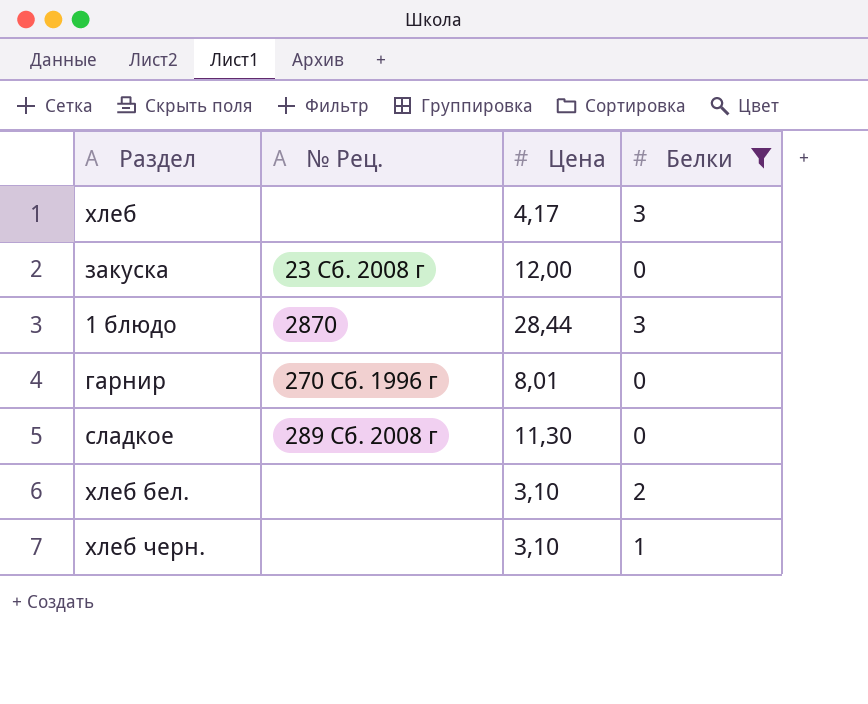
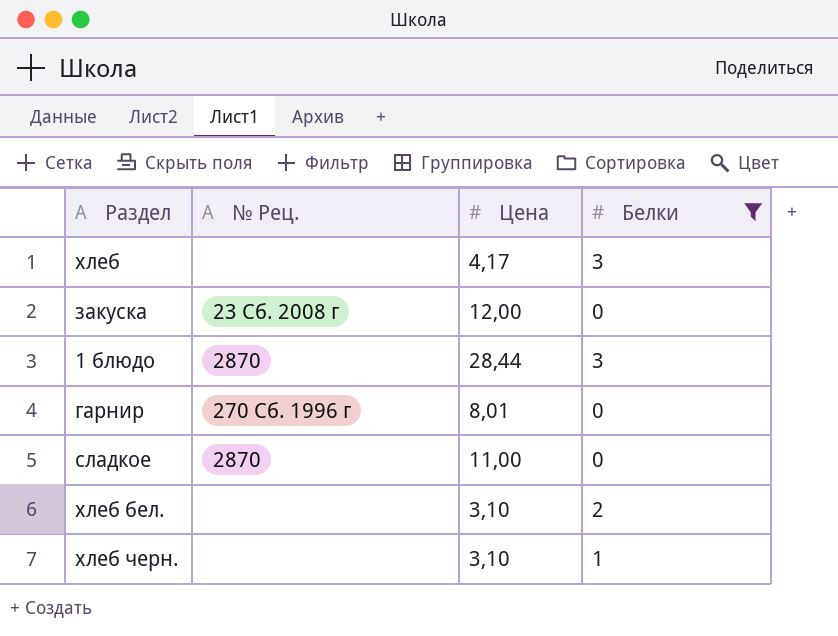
сладкое | № Рец.: 289 Сб. 2008 г -> 2870
сладкое | Цена: 11,30 -> 11,00

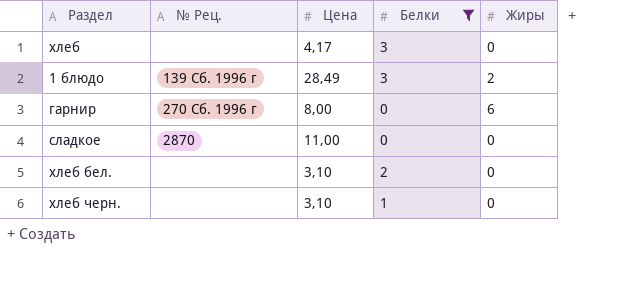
column Жиры | position: none -> 5
row закуска: 23 Сб. 2008 г | 12,00 | 0 -> none
1 блюдо | № Рец.: 2870 -> 139 Сб. 1996 г
1 блюдо | Цена: 28,44 -> 28,49
гарнир | Цена: 8,01 -> 8,00

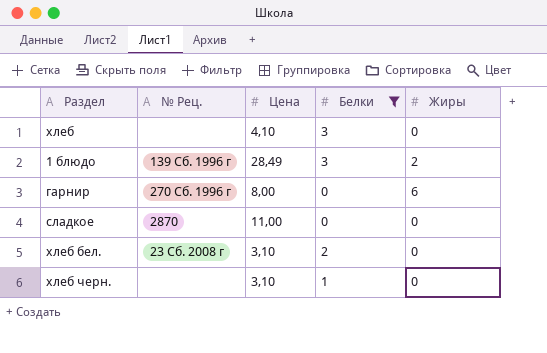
хлеб | Цена: 4,17 -> 4,10
хлеб бел. | № Рец.: none -> 23 Сб. 2008 г

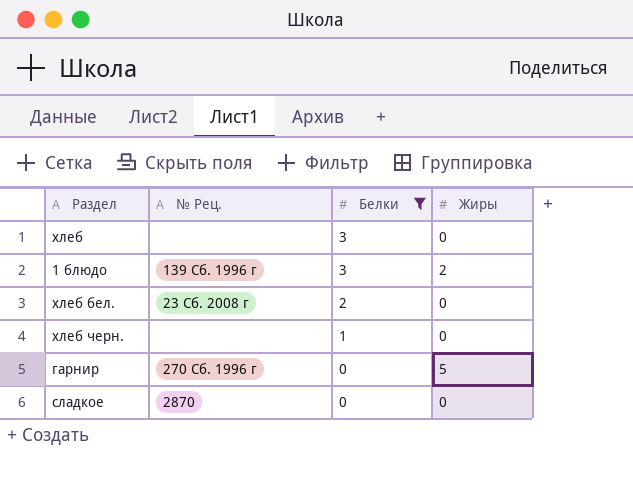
row order: none -> Белки descending
column Цена | position: 3 -> none
гарнир | Жиры: 6 -> 5

